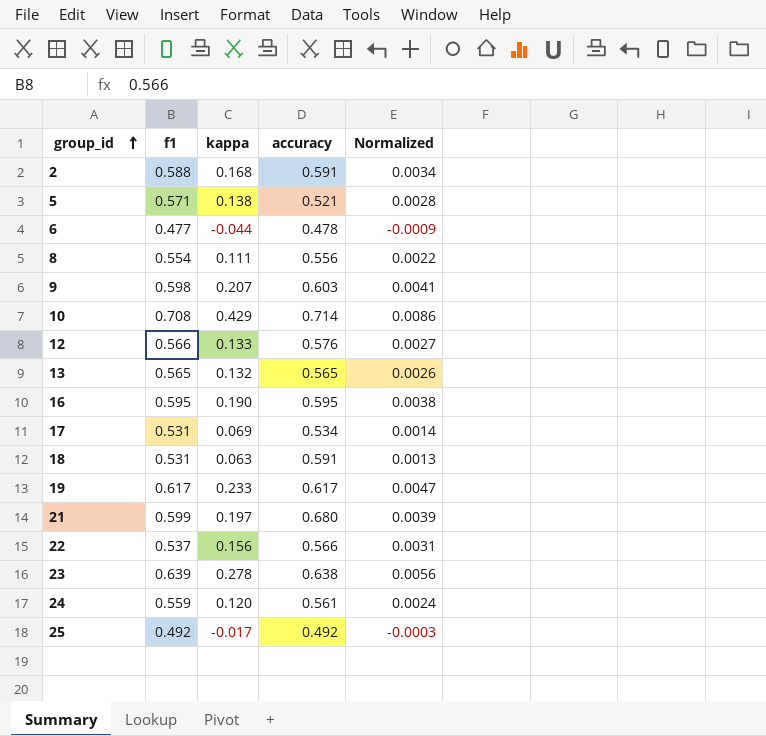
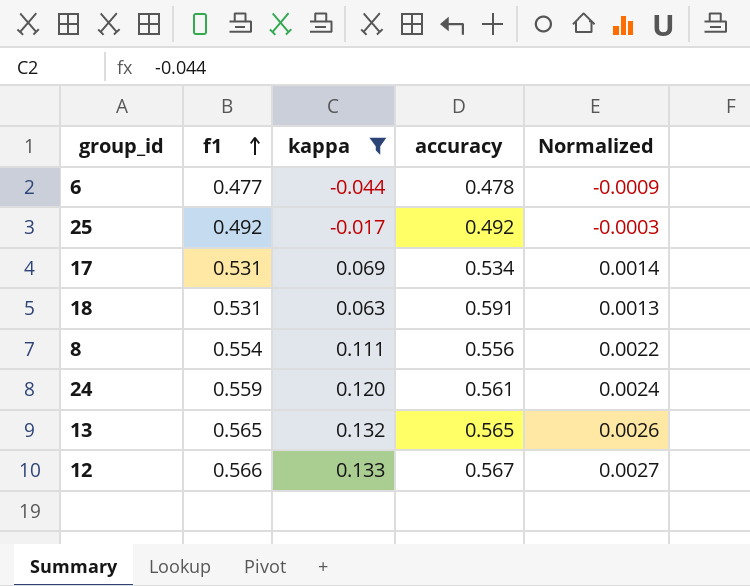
filter: none -> kappa <= 0.133
row order: group_id ascending -> f1 ascending
12 | accuracy: 0.576 -> 0.567

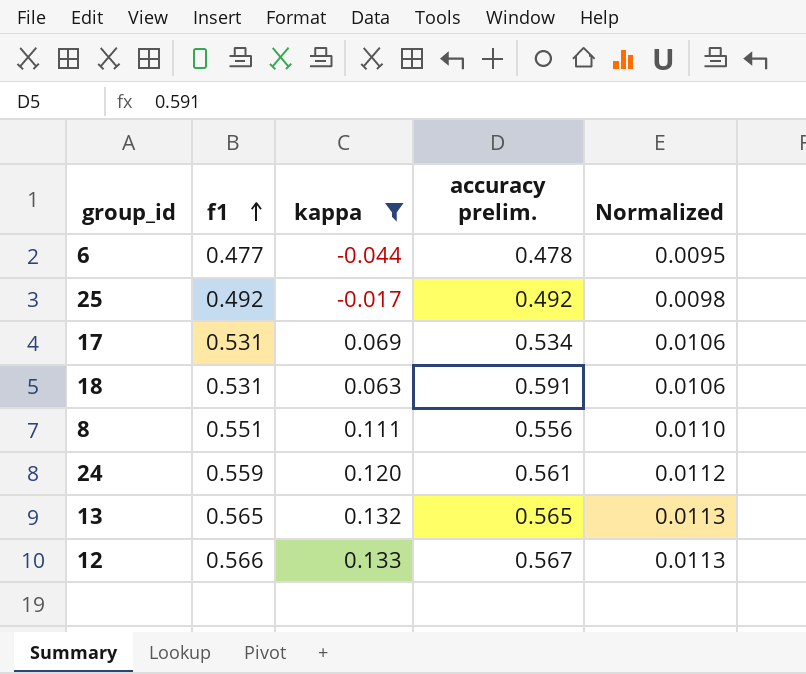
column name: accuracy -> accuracy prelim.
column Normalized | formula: [kappa] * 0.02 -> [f1] * 0.02
8 | f1: 0.554 -> 0.551

